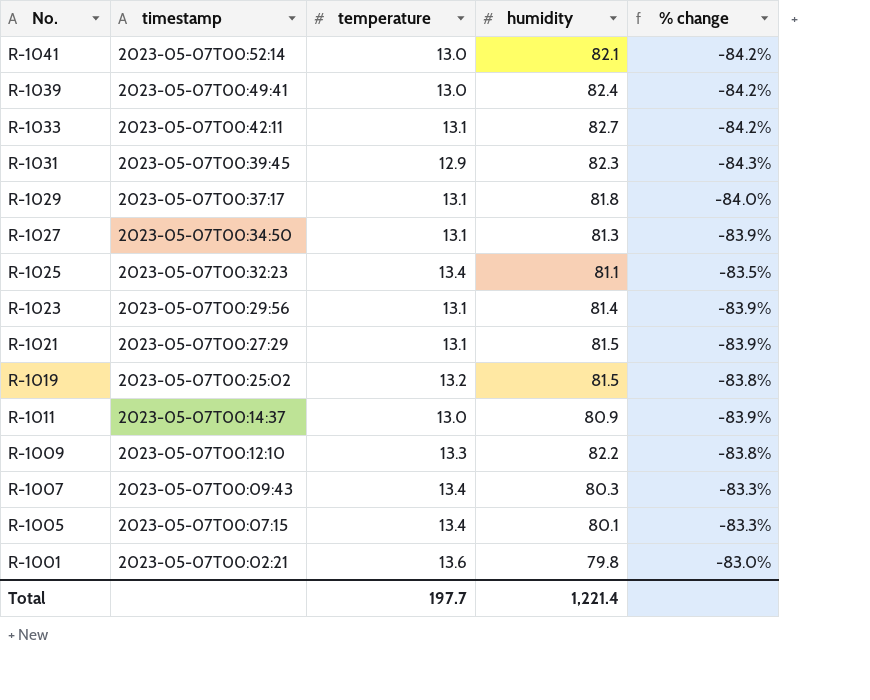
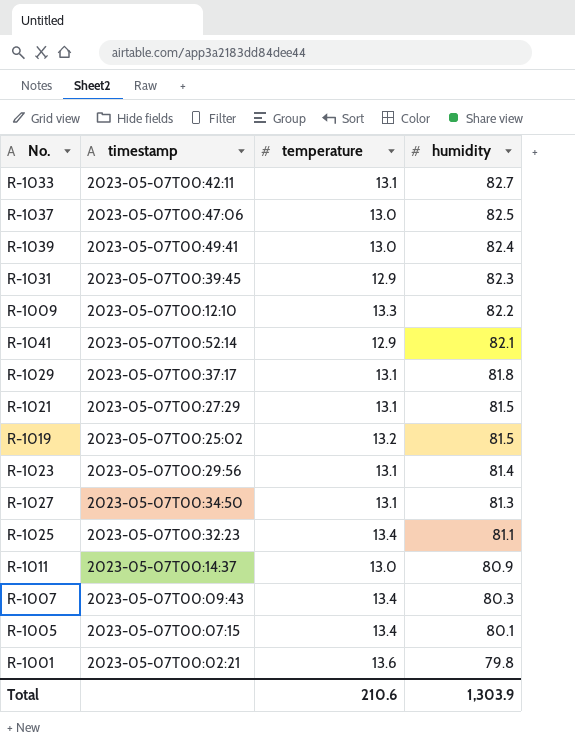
row order: No. descending -> humidity descending
column % change | formula: ([temperature] - [humidity]) / [humidity] -> none
row R-1037: none -> 2023-05-07T00:47:06 | 13.0 | 82.5
R-1041 | temperature: 13.0 -> 12.9
Total | temperature: 197.7 -> 210.6
Total | humidity: 1,221.4 -> 1,303.9

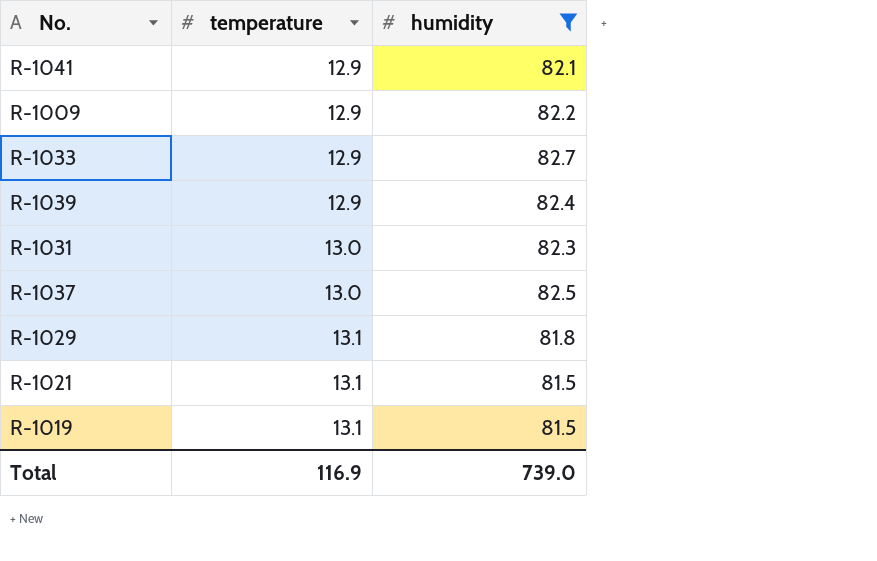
filter: none -> humidity >= 81.5
row order: humidity descending -> temperature ascending
column timestamp | position: 2 -> none
R-1009 | temperature: 13.3 -> 12.9
R-1033 | temperature: 13.1 -> 12.9
R-1039 | temperature: 13.0 -> 12.9
R-1031 | temperature: 12.9 -> 13.0
R-1019 | temperature: 13.2 -> 13.1
Total | temperature: 210.6 -> 116.9
Total | humidity: 1,303.9 -> 739.0

